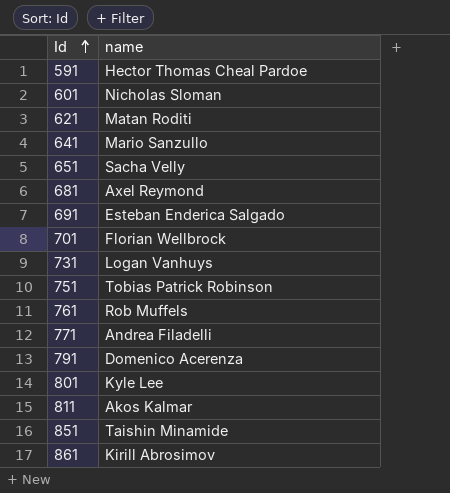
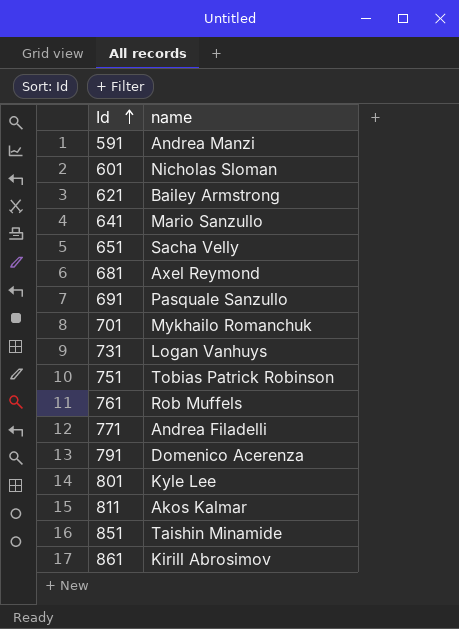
591 | name: Hector Thomas Cheal Pardoe -> Andrea Manzi
621 | name: Matan Roditi -> Bailey Armstrong
691 | name: Esteban Enderica Salgado -> Pasquale Sanzullo
701 | name: Florian Wellbrock -> Mykhailo Romanchuk

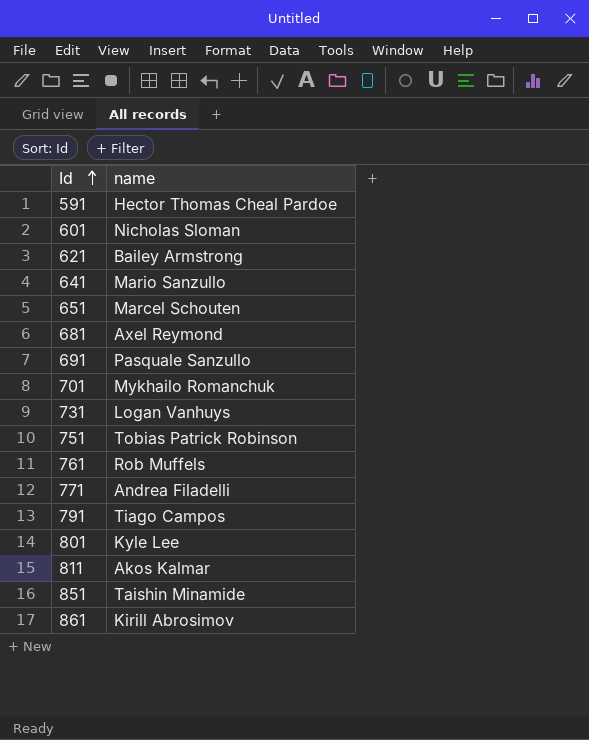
591 | name: Andrea Manzi -> Hector Thomas Cheal Pardoe
651 | name: Sacha Velly -> Marcel Schouten
791 | name: Domenico Acerenza -> Tiago Campos

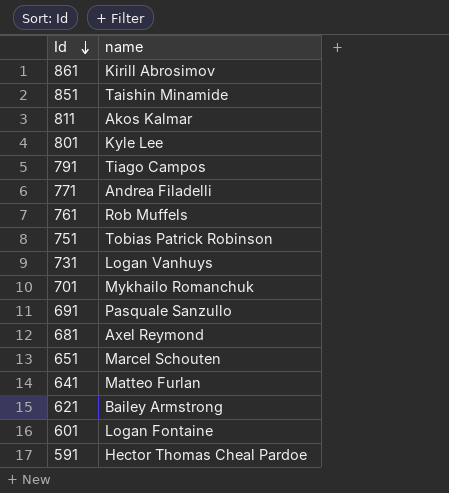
row order: Id ascending -> Id descending
641 | name: Mario Sanzullo -> Matteo Furlan
601 | name: Nicholas Sloman -> Logan Fontaine

